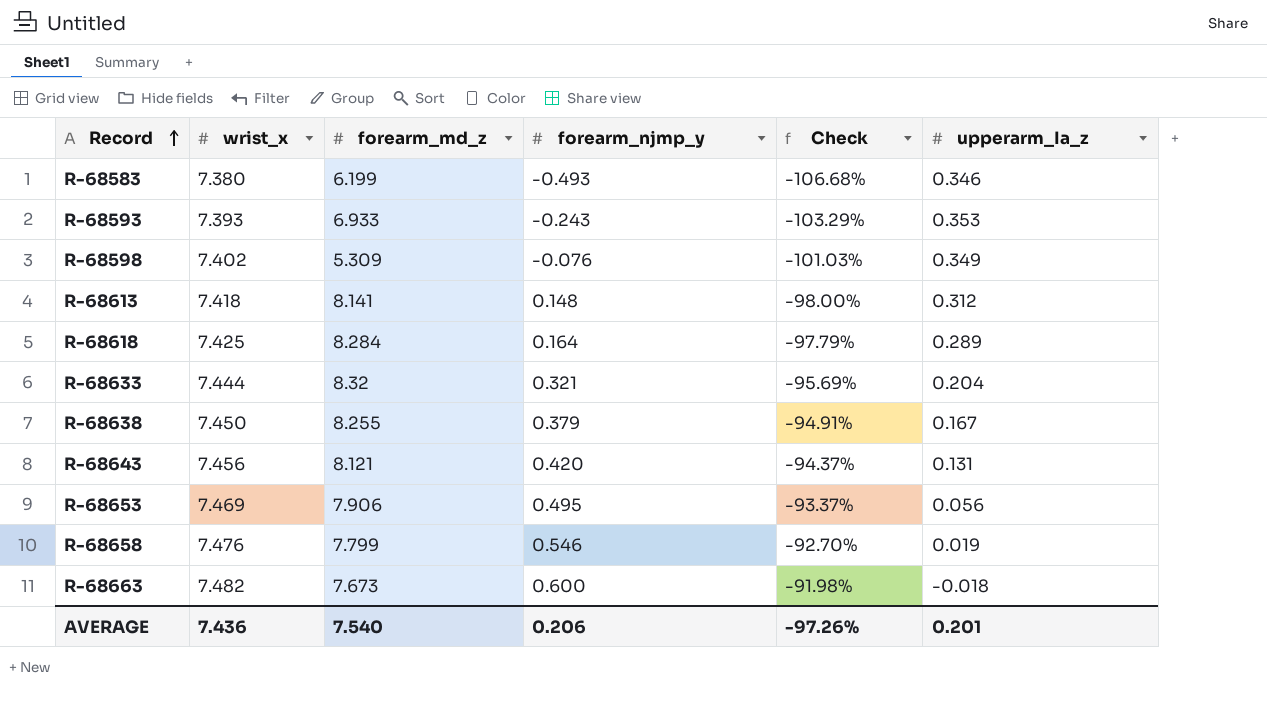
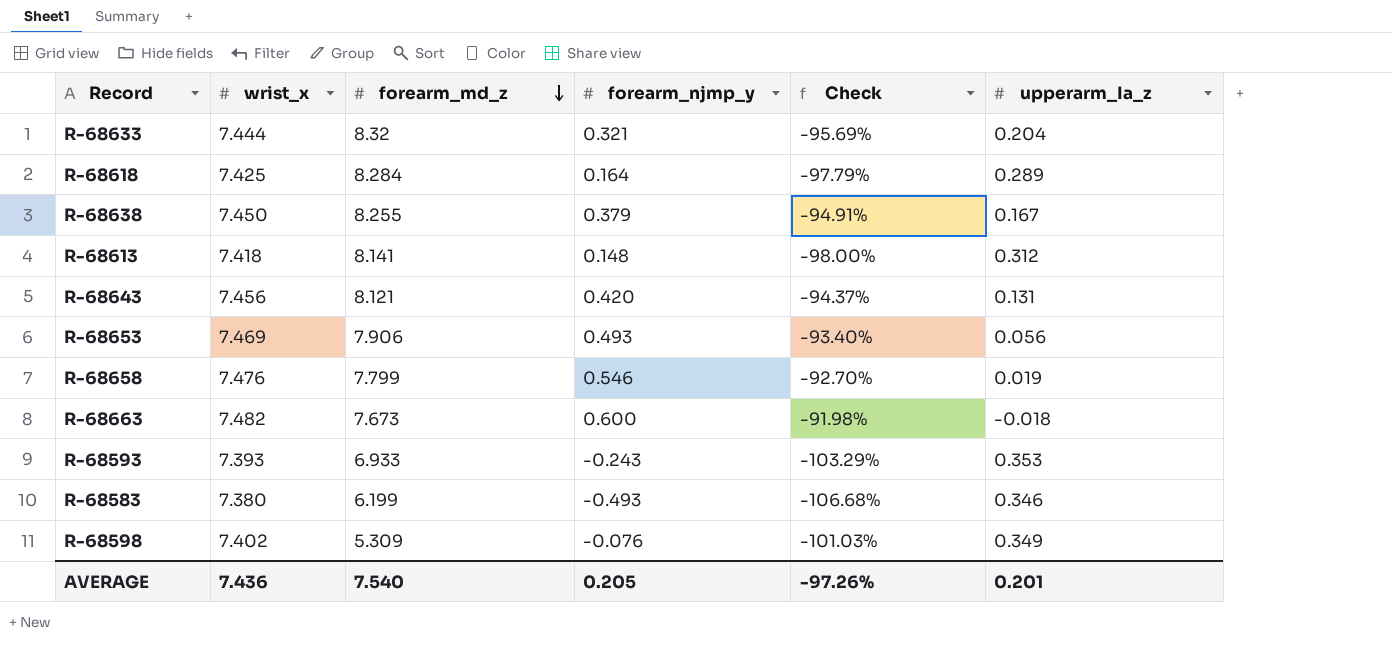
row order: Record ascending -> forearm_md_z descending
R-68653 | forearm_njmp_y: 0.495 -> 0.493
R-68653 | Check: -93.37% -> -93.40%
AVERAGE | forearm_njmp_y: 0.206 -> 0.205

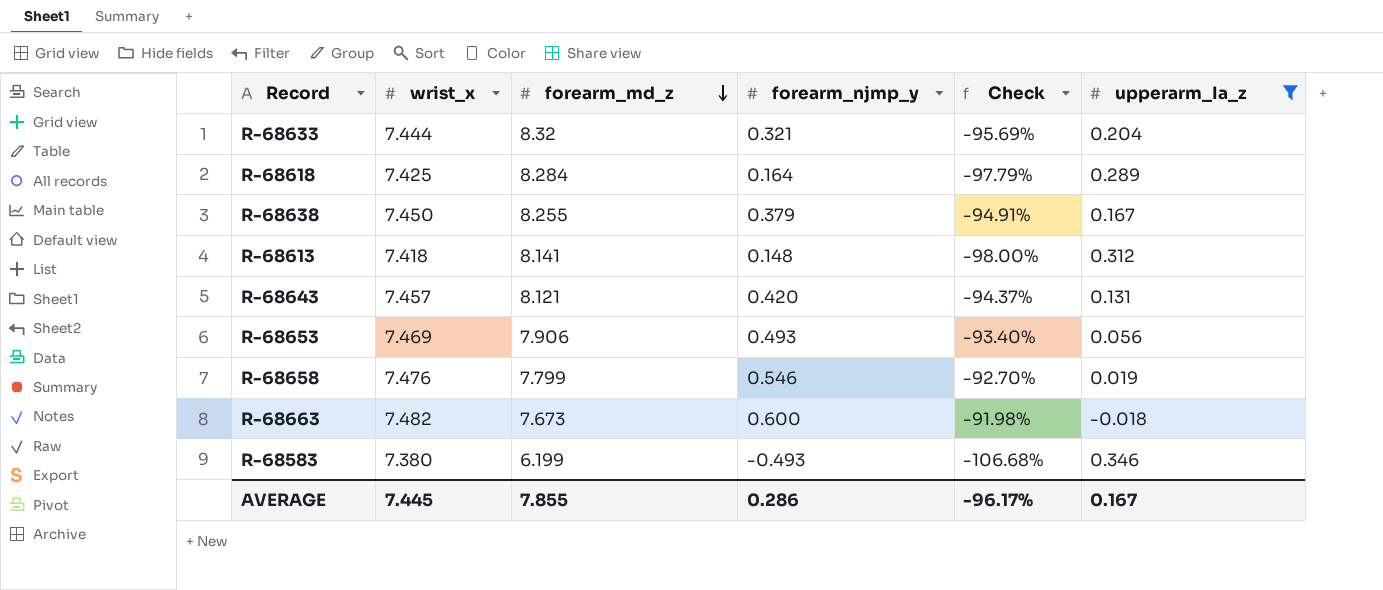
filter: none -> upperarm_Ia_z <= 0.346
R-68643 | wrist_x: 7.456 -> 7.457
AVERAGE | wrist_x: 7.436 -> 7.445
AVERAGE | forearm_md_z: 7.540 -> 7.855
AVERAGE | forearm_njmp_y: 0.205 -> 0.286
AVERAGE | Check: -97.26% -> -96.17%
AVERAGE | upperarm_Ia_z: 0.201 -> 0.167

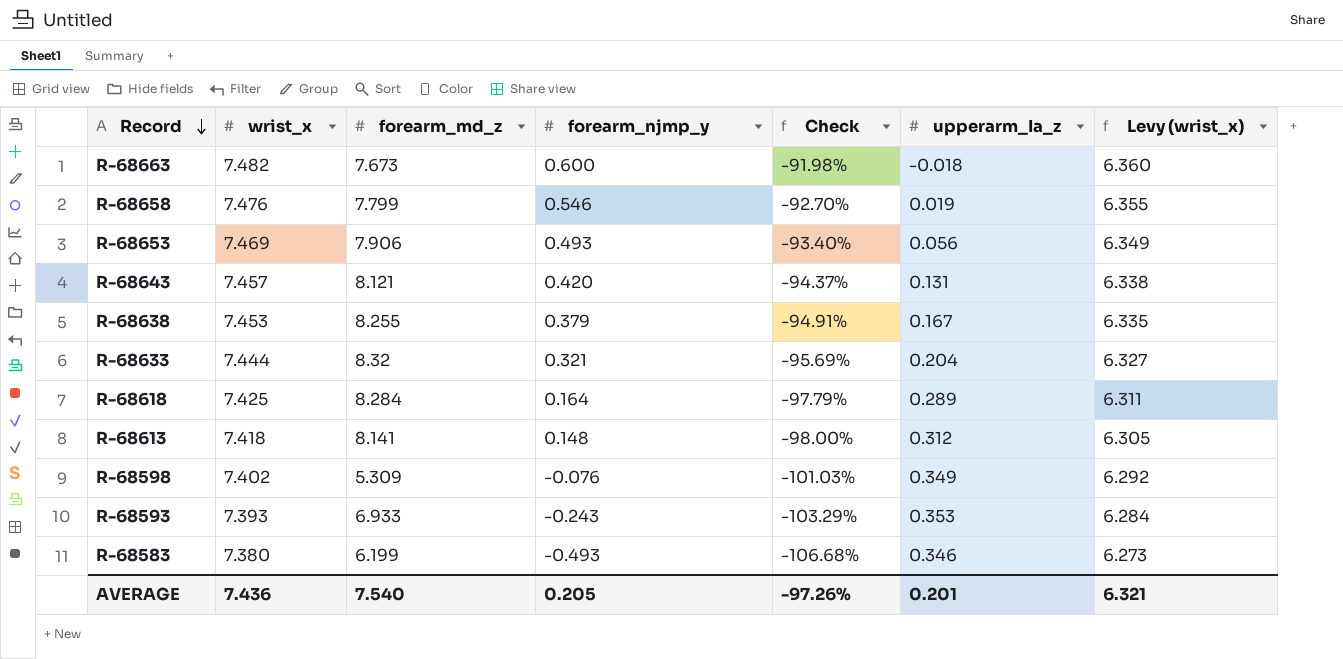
filter: upperarm_Ia_z <= 0.346 -> none
row order: forearm_md_z descending -> Record descending
column Levy (wrist_x) | formula: none -> [wrist_x] * 0.85
R-68638 | wrist_x: 7.450 -> 7.453
AVERAGE | wrist_x: 7.445 -> 7.436
AVERAGE | forearm_md_z: 7.855 -> 7.540
AVERAGE | forearm_njmp_y: 0.286 -> 0.205
AVERAGE | Check: -96.17% -> -97.26%
AVERAGE | upperarm_Ia_z: 0.167 -> 0.201

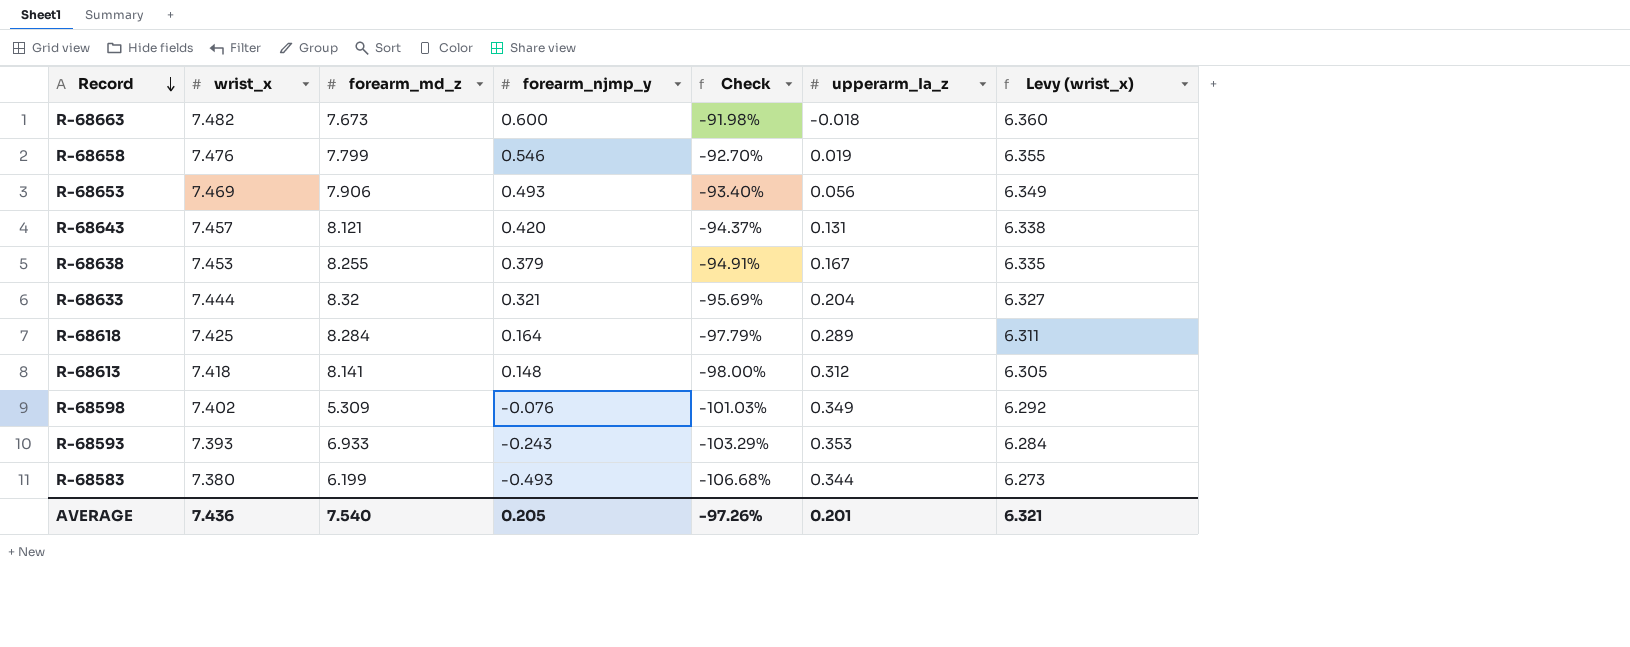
R-68583 | upperarm_Ia_z: 0.346 -> 0.344

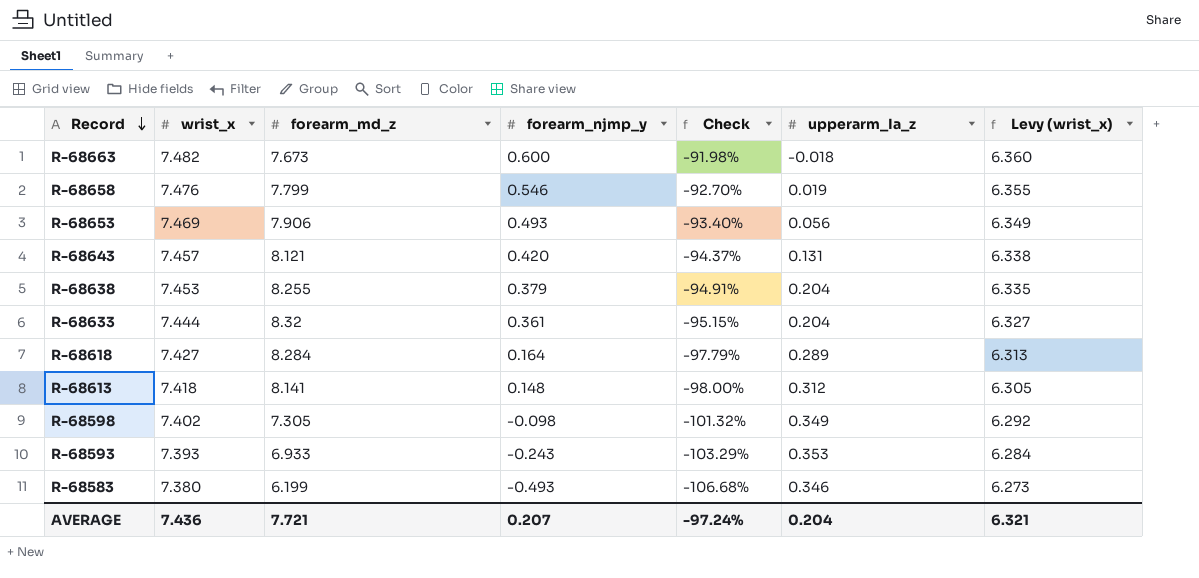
R-68638 | upperarm_Ia_z: 0.167 -> 0.204
R-68633 | forearm_njmp_y: 0.321 -> 0.361
R-68633 | Check: -95.69% -> -95.15%
R-68618 | wrist_x: 7.425 -> 7.427
R-68618 | Levy (wrist_x): 6.311 -> 6.313
R-68598 | forearm_md_z: 5.309 -> 7.305
R-68598 | forearm_njmp_y: -0.076 -> -0.098
R-68598 | Check: -101.03% -> -101.32%
R-68583 | upperarm_Ia_z: 0.344 -> 0.346
AVERAGE | forearm_md_z: 7.540 -> 7.721
AVERAGE | forearm_njmp_y: 0.205 -> 0.207
AVERAGE | Check: -97.26% -> -97.24%
AVERAGE | upperarm_Ia_z: 0.201 -> 0.204

